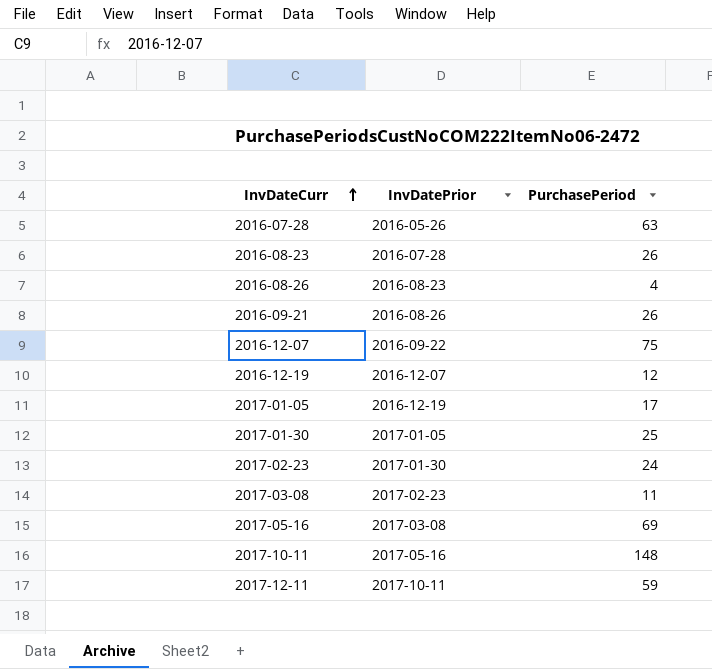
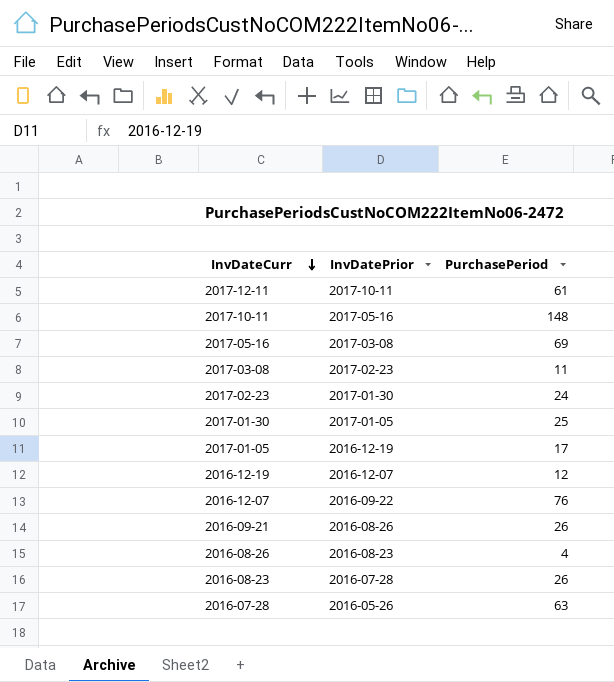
row order: InvDateCurr ascending -> InvDateCurr descending
2017-12-11 | PurchasePeriod: 59 -> 61
2016-12-07 | PurchasePeriod: 75 -> 76

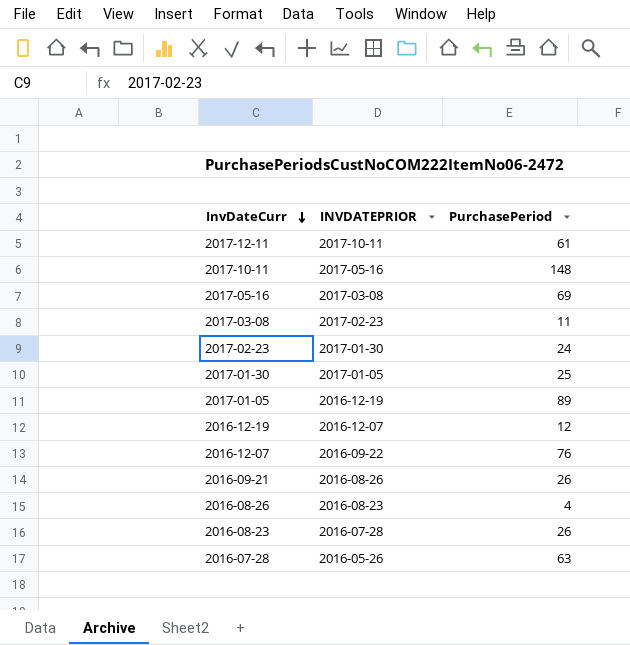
column name: InvDatePrior -> INVDATEPRIOR
2017-01-05 | PurchasePeriod: 17 -> 89

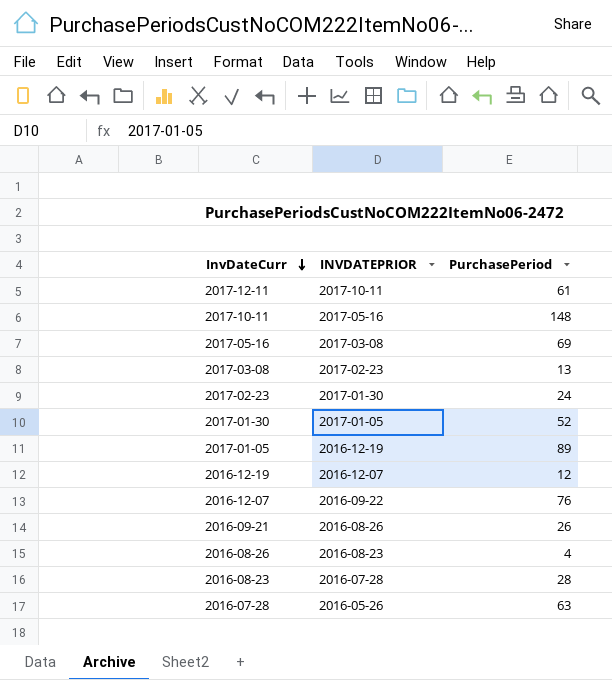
2017-03-08 | PurchasePeriod: 11 -> 13
2017-01-30 | PurchasePeriod: 25 -> 52
2016-08-23 | PurchasePeriod: 26 -> 28

